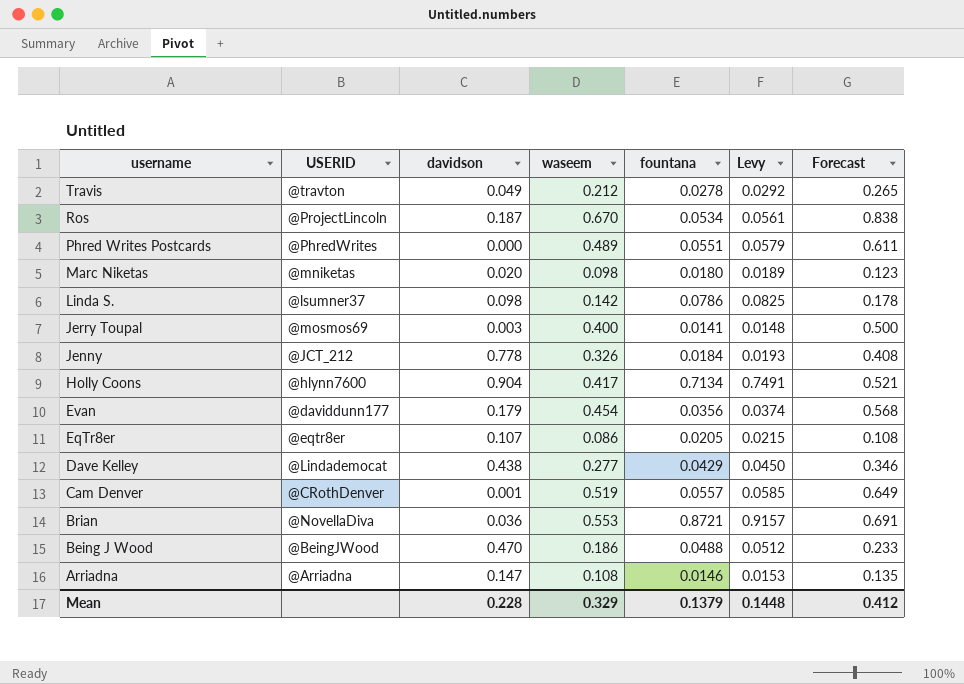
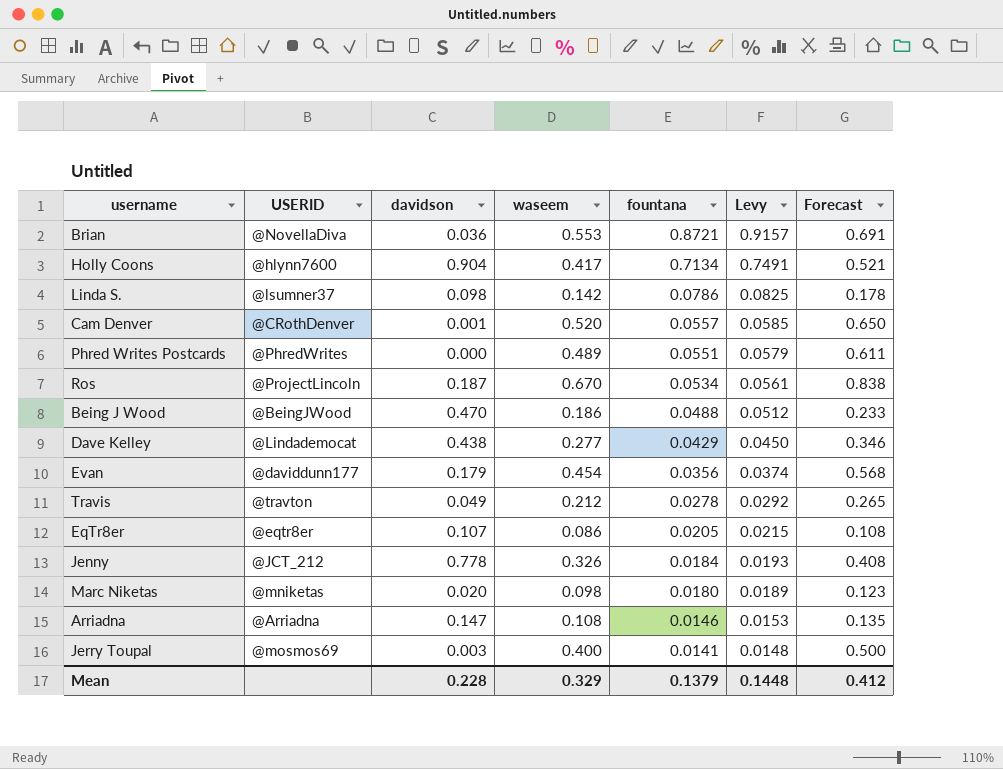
row order: username descending -> fountana descending
Cam Denver | waseem: 0.519 -> 0.520
Cam Denver | Forecast: 0.649 -> 0.650

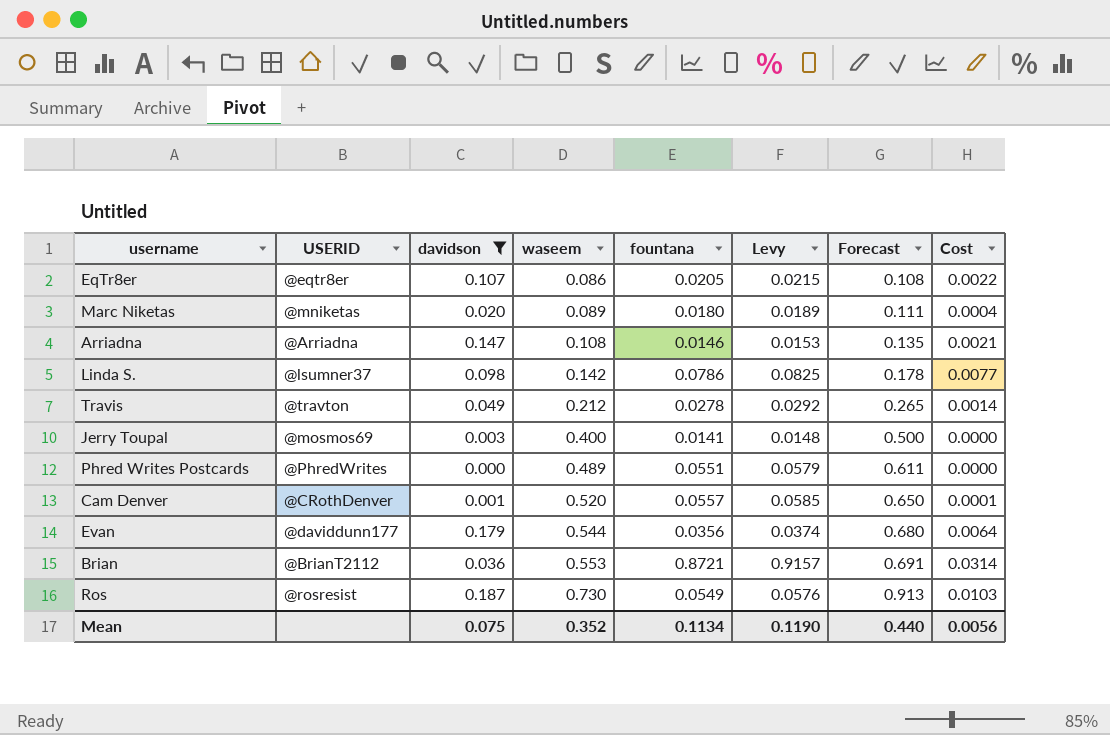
filter: none -> davidson <= 0.187
row order: fountana descending -> waseem ascending
column Cost | formula: none -> [davidson] * [fountana]
Marc Niketas | waseem: 0.098 -> 0.089
Marc Niketas | Forecast: 0.123 -> 0.111
Evan | waseem: 0.454 -> 0.544
Evan | Forecast: 0.568 -> 0.680
Brian | USERID: @NovellaDiva -> @BrianT2112
Ros | USERID: @ProjectLincoln -> @rosresist
Ros | waseem: 0.670 -> 0.730
Ros | fountana: 0.0534 -> 0.0549
Ros | Levy: 0.0561 -> 0.0576
Ros | Forecast: 0.838 -> 0.913
Mean | davidson: 0.228 -> 0.075
Mean | waseem: 0.329 -> 0.352
Mean | fountana: 0.1379 -> 0.1134
Mean | Levy: 0.1448 -> 0.1190
Mean | Forecast: 0.412 -> 0.440

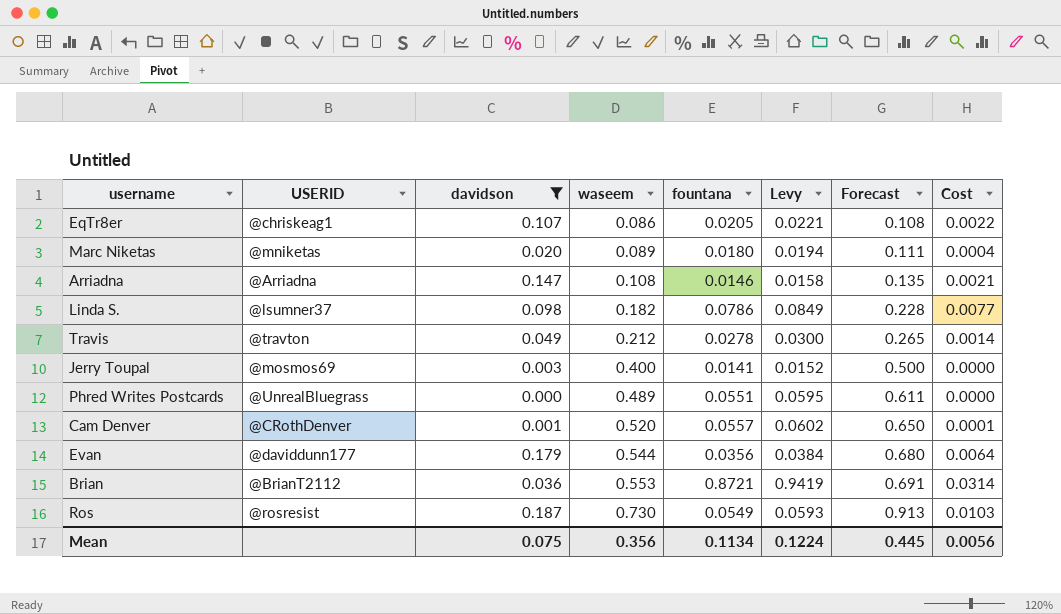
column Levy | formula: [fountana] * 1.05 -> [fountana] * 1.08
EqTr8er | USERID: @eqtr8er -> @chriskeag1
Linda S. | waseem: 0.142 -> 0.182
Linda S. | Forecast: 0.178 -> 0.228
Phred Writes Postcards | USERID: @PhredWrites -> @UnrealBluegrass
Mean | waseem: 0.352 -> 0.356
Mean | Levy: 0.1190 -> 0.1224
Mean | Forecast: 0.440 -> 0.445

